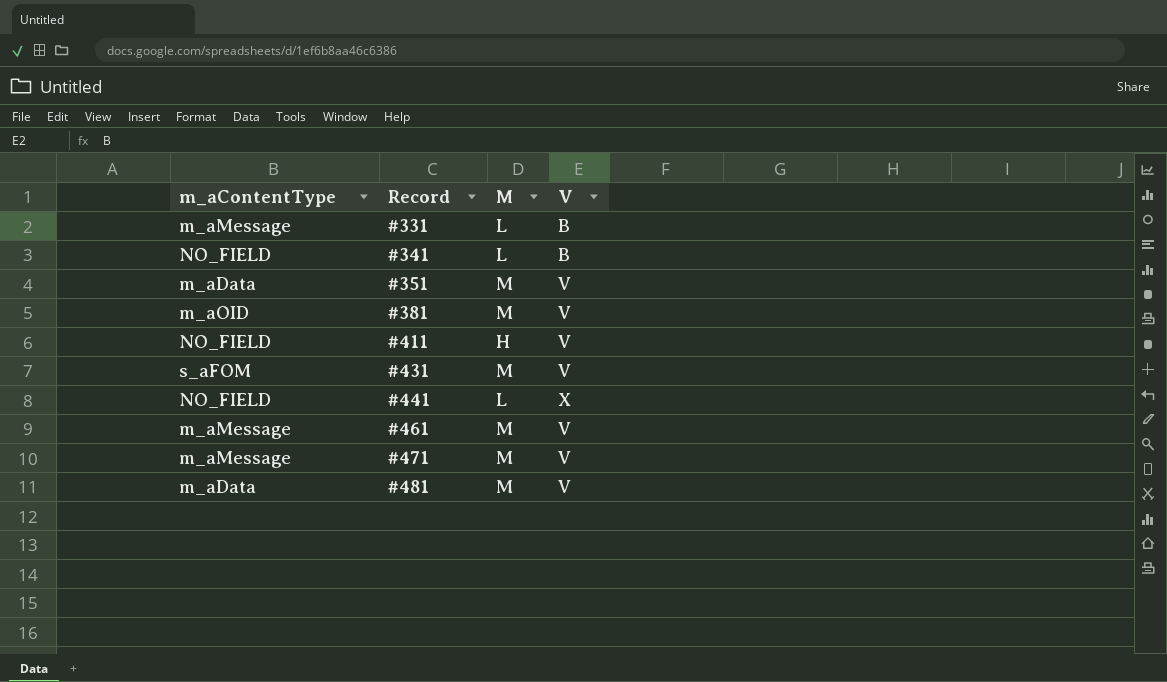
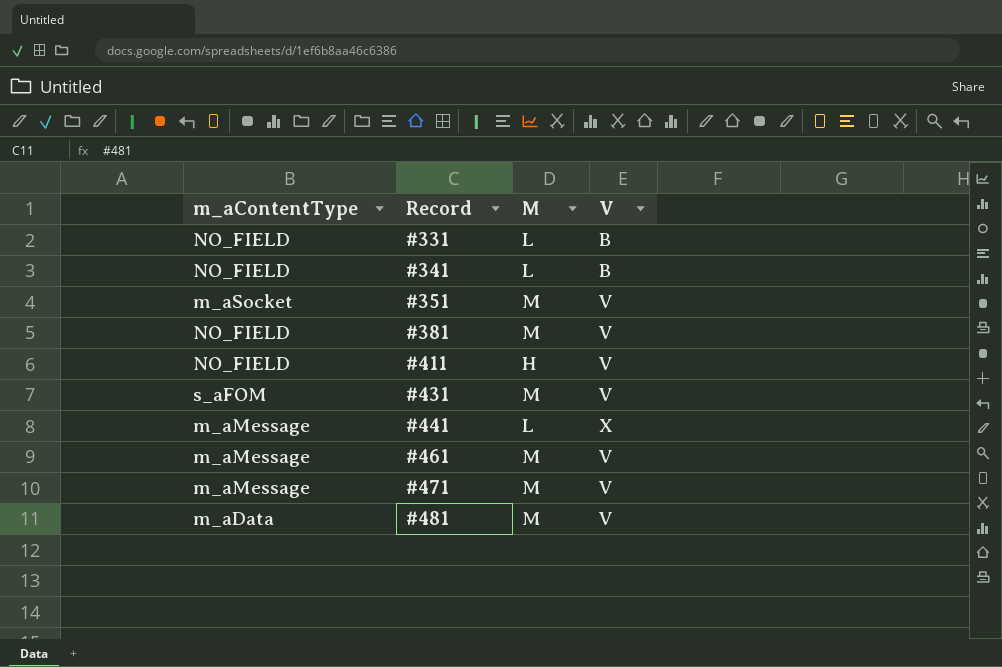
#331 | m_aContentType: m_aMessage -> NO_FIELD
#351 | m_aContentType: m_aData -> m_aSocket
#381 | m_aContentType: m_aOID -> NO_FIELD
#441 | m_aContentType: NO_FIELD -> m_aMessage

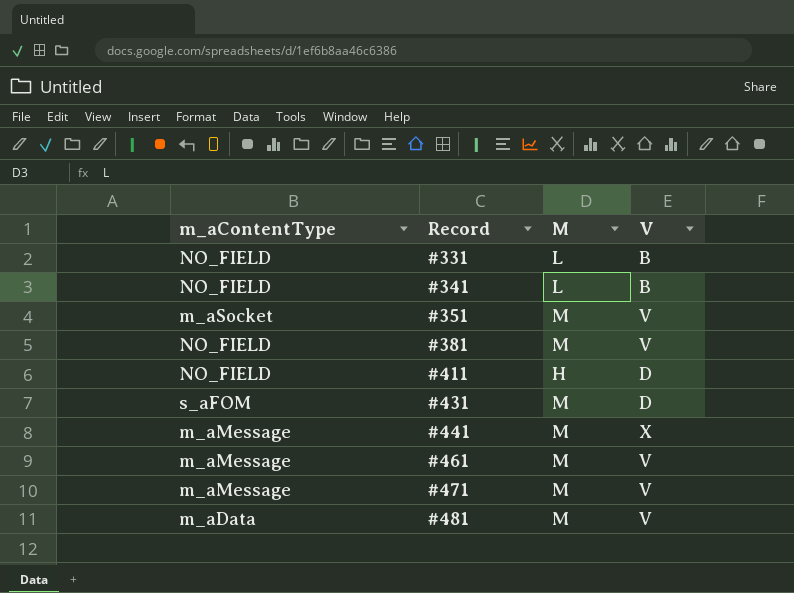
#411 | V: V -> D
#431 | V: V -> D
#441 | M: L -> M

